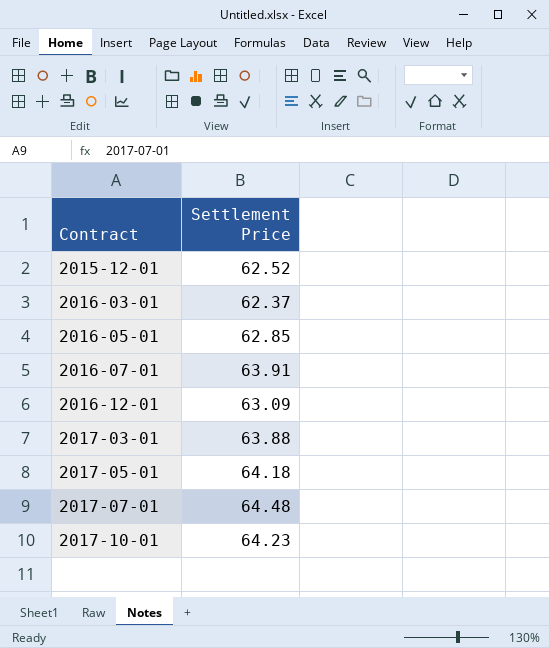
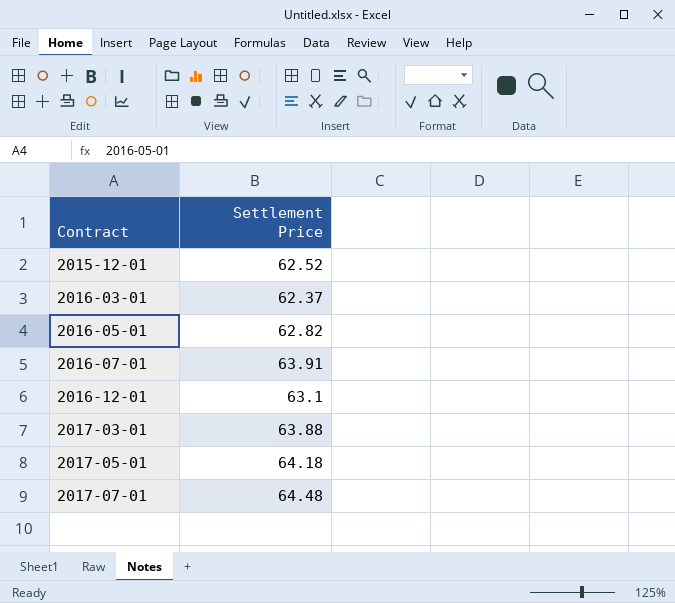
row 2017-10-01: 64.23 -> none
2016-05-01 | Settlement Price: 62.85 -> 62.82
2016-12-01 | Settlement Price: 63.09 -> 63.1

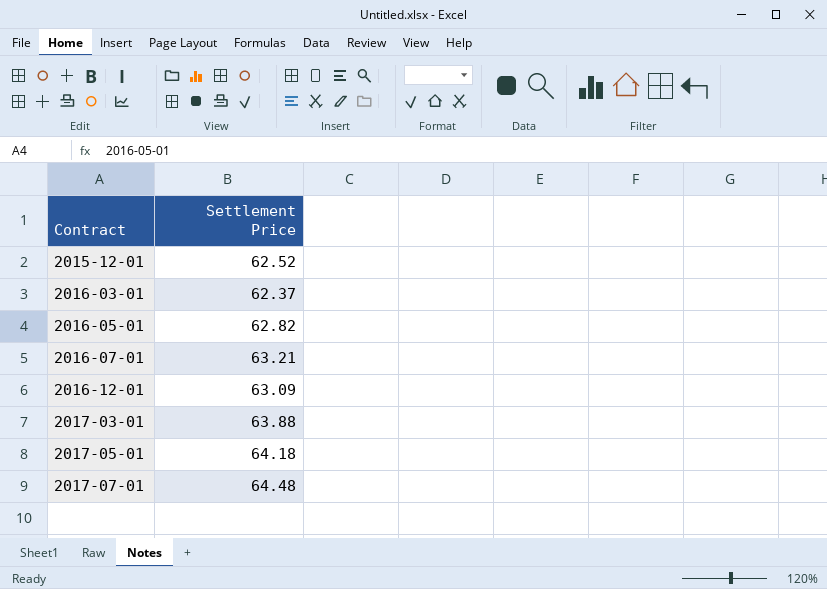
2016-07-01 | Settlement Price: 63.91 -> 63.21
2016-12-01 | Settlement Price: 63.1 -> 63.09

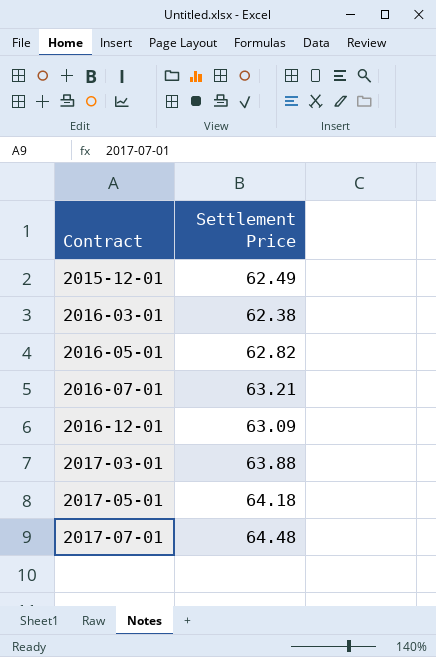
2015-12-01 | Settlement Price: 62.52 -> 62.49
2016-03-01 | Settlement Price: 62.37 -> 62.38

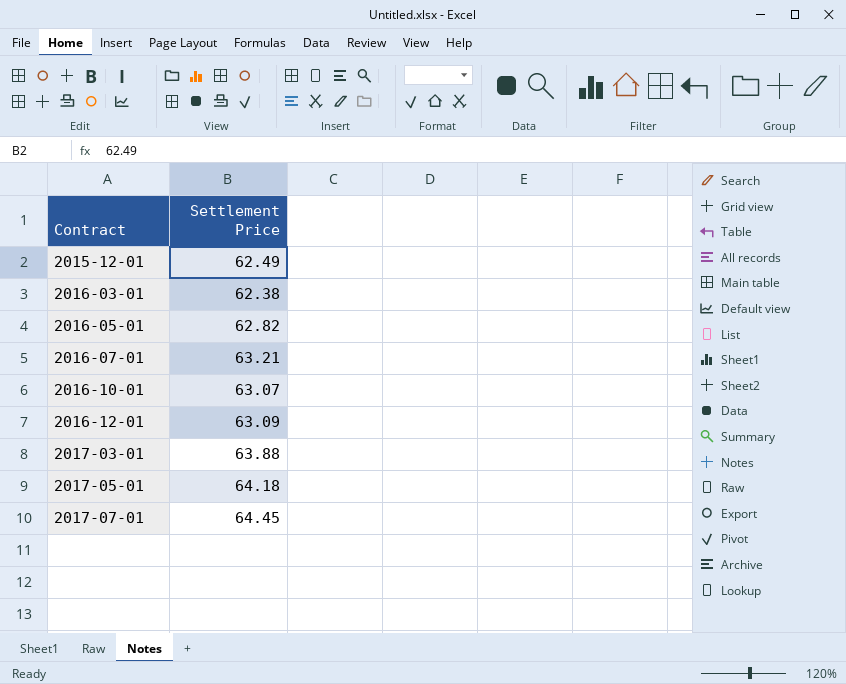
row 2016-10-01: none -> 63.07
2017-07-01 | Settlement Price: 64.48 -> 64.45

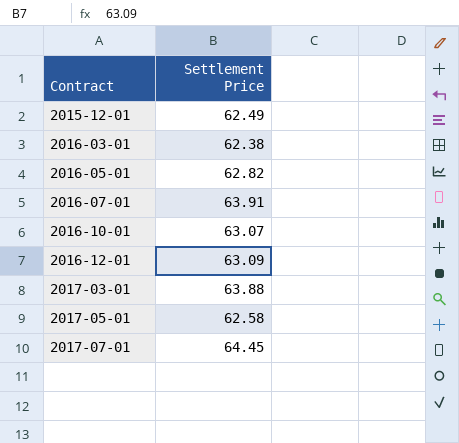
2016-07-01 | Settlement Price: 63.21 -> 63.91
2017-05-01 | Settlement Price: 64.18 -> 62.58

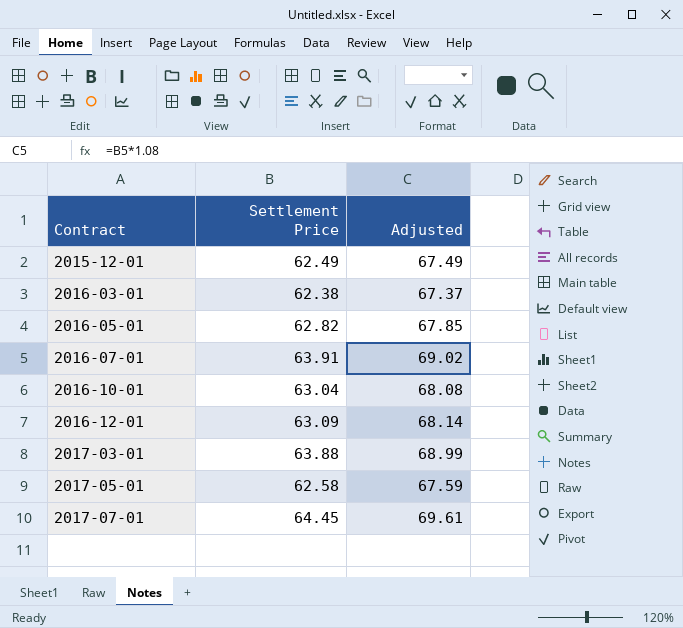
column Adjusted | formula: none -> [Settlement Price] * 1.08
2016-10-01 | Settlement Price: 63.07 -> 63.04

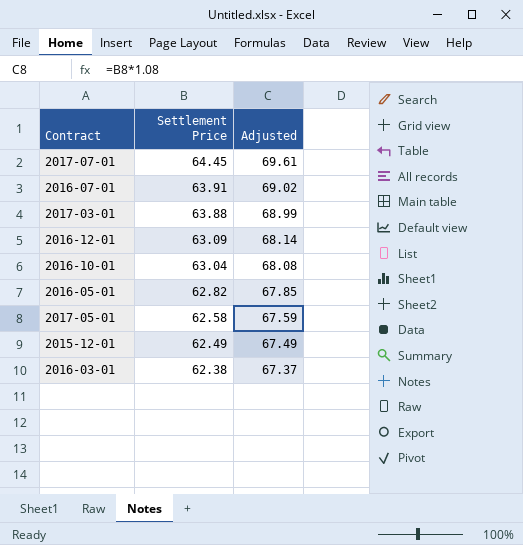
row order: Contract ascending -> Settlement Price descending

